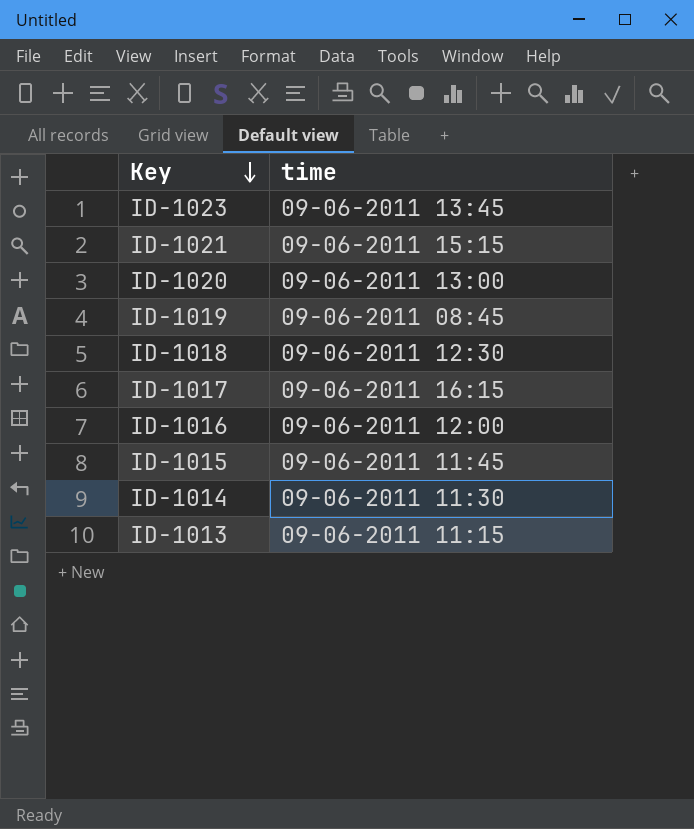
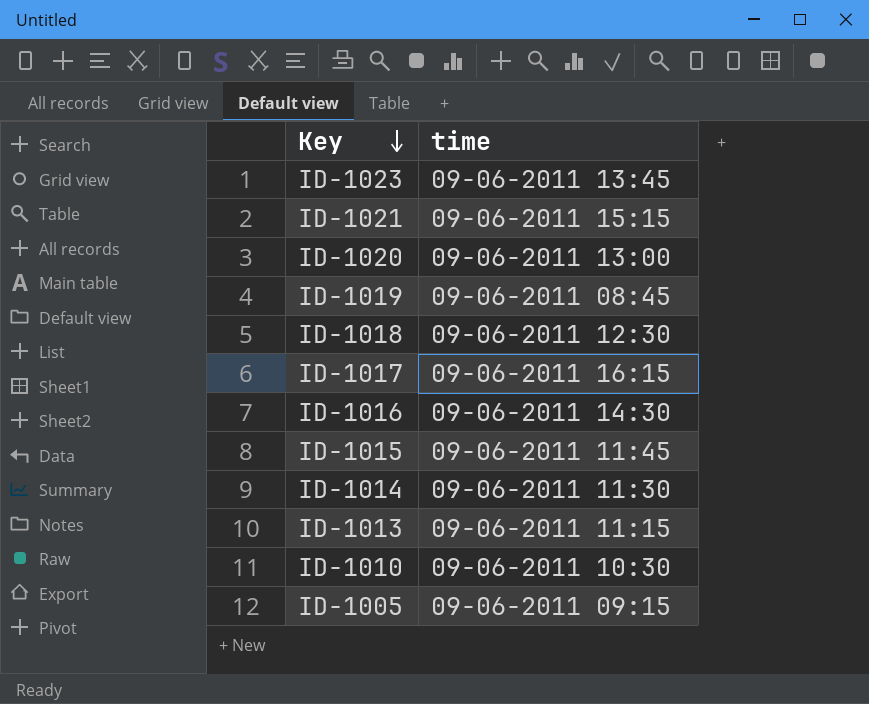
ID-1016 | time: 09-06-2011 12:00 -> 09-06-2011 14:30
row ID-1010: none -> 09-06-2011 10:30
row ID-1005: none -> 09-06-2011 09:15

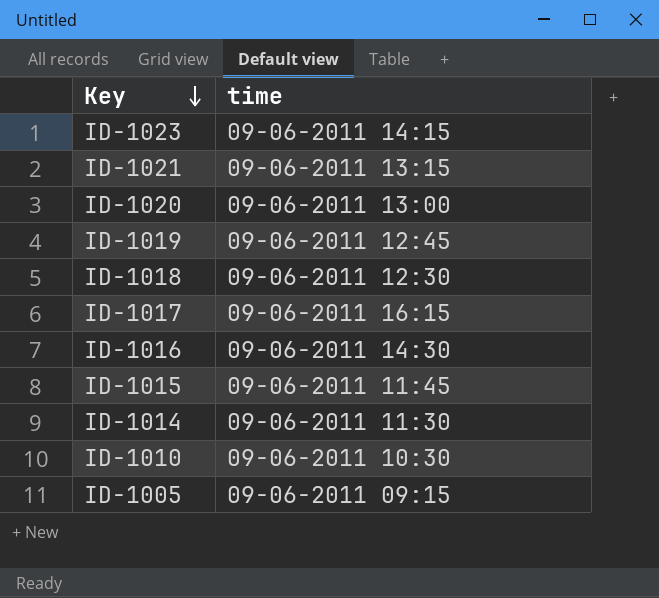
row ID-1013: 09-06-2011 11:15 -> none
ID-1023 | time: 09-06-2011 13:45 -> 09-06-2011 14:15
ID-1021 | time: 09-06-2011 15:15 -> 09-06-2011 13:15
ID-1019 | time: 09-06-2011 08:45 -> 09-06-2011 12:45

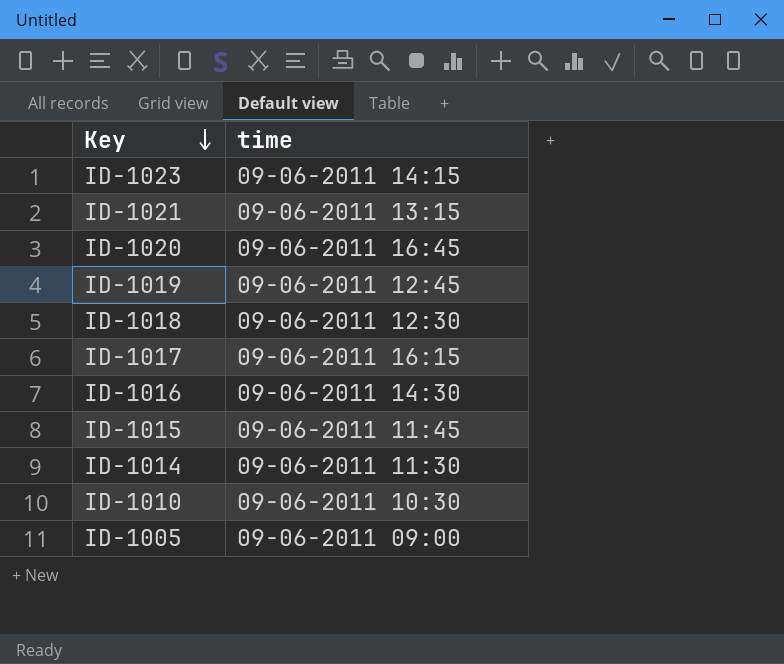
ID-1020 | time: 09-06-2011 13:00 -> 09-06-2011 16:45
ID-1005 | time: 09-06-2011 09:15 -> 09-06-2011 09:00

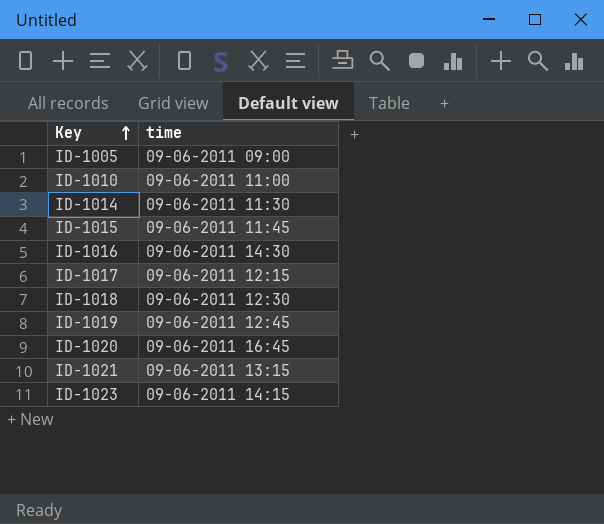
row order: Key descending -> Key ascending
ID-1010 | time: 09-06-2011 10:30 -> 09-06-2011 11:00
ID-1017 | time: 09-06-2011 16:15 -> 09-06-2011 12:15

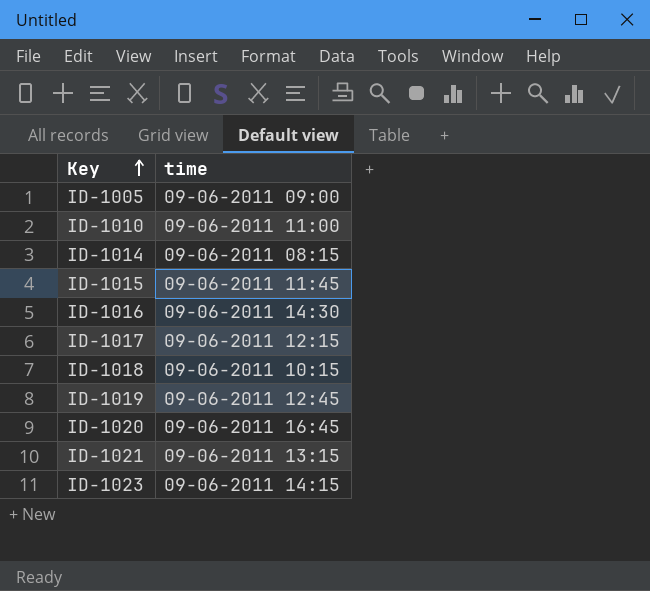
ID-1014 | time: 09-06-2011 11:30 -> 09-06-2011 08:15
ID-1018 | time: 09-06-2011 12:30 -> 09-06-2011 10:15

